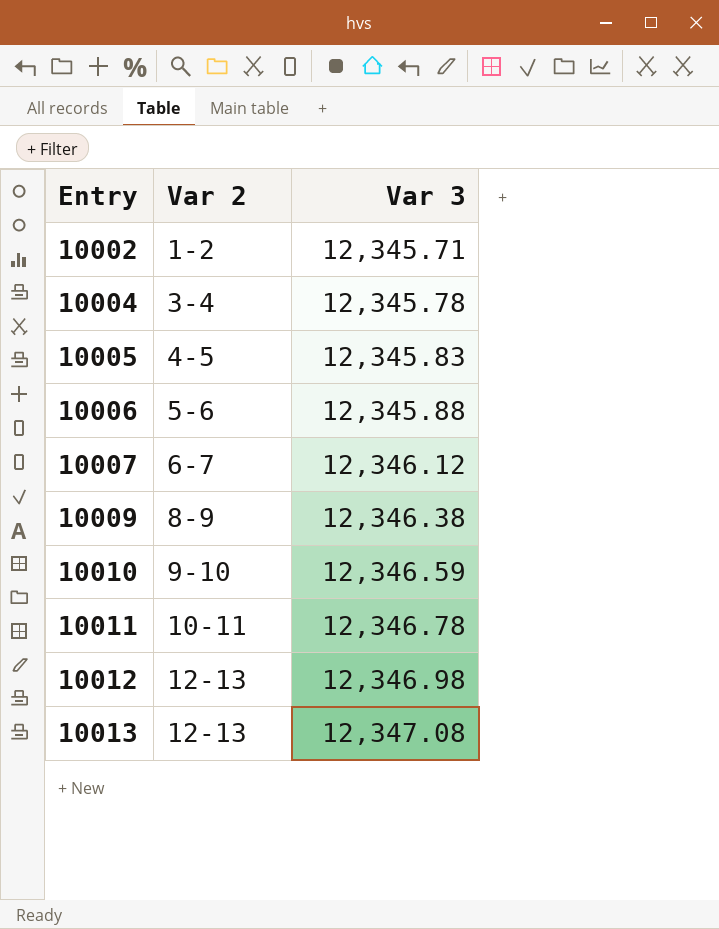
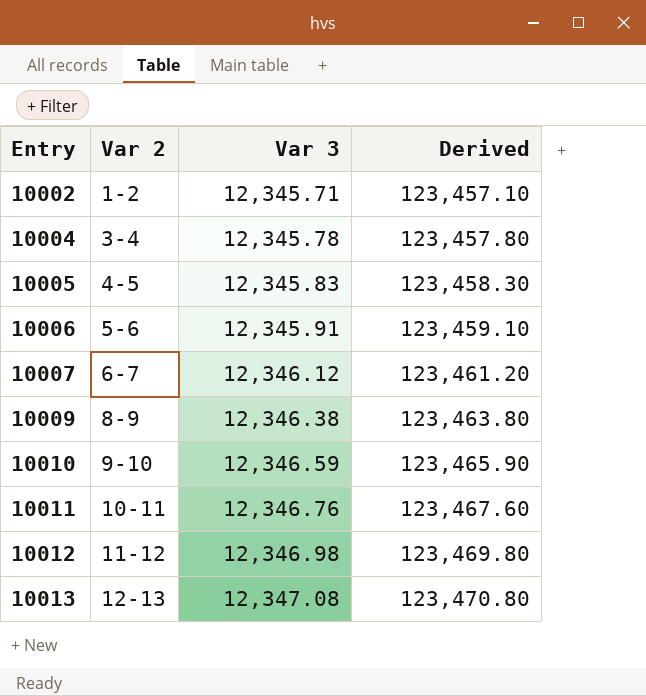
column Derived | formula: none -> [Var 3] * 10
10006 | Var 3: 12,345.88 -> 12,345.91
10011 | Var 3: 12,346.78 -> 12,346.76
10012 | Var 2: 12-13 -> 11-12

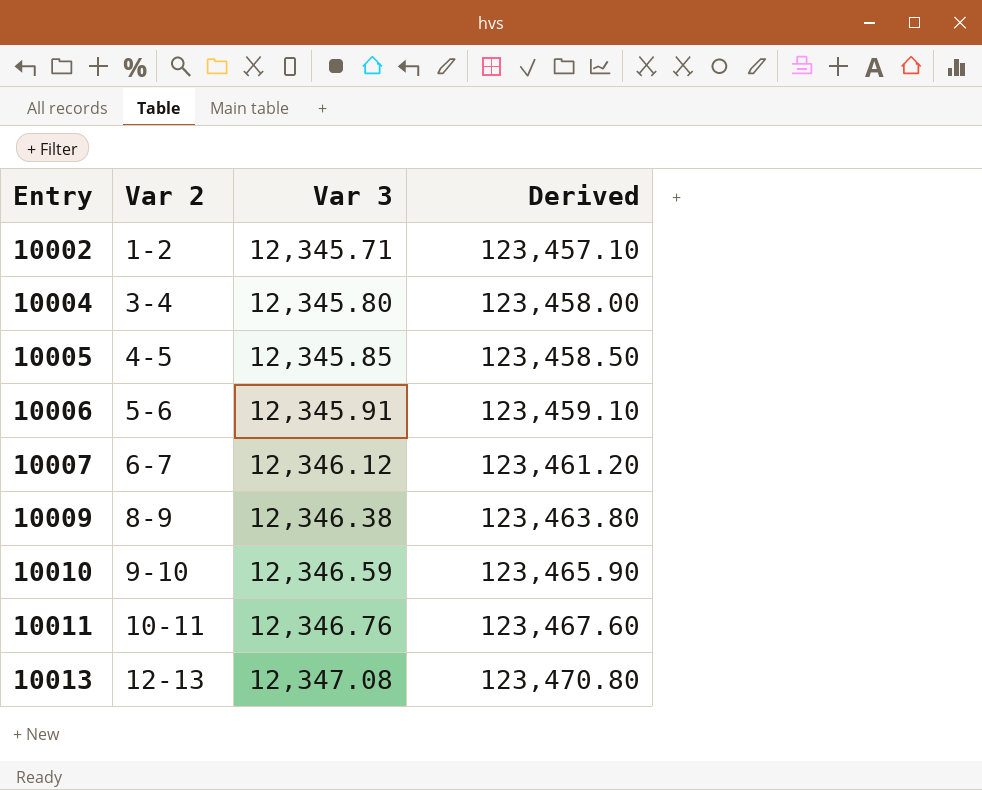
row 10012: 11-12 | 12,346.98 | 123,469.80 -> none
10004 | Var 3: 12,345.78 -> 12,345.80
10004 | Derived: 123,457.80 -> 123,458.00
10005 | Var 3: 12,345.83 -> 12,345.85
10005 | Derived: 123,458.30 -> 123,458.50

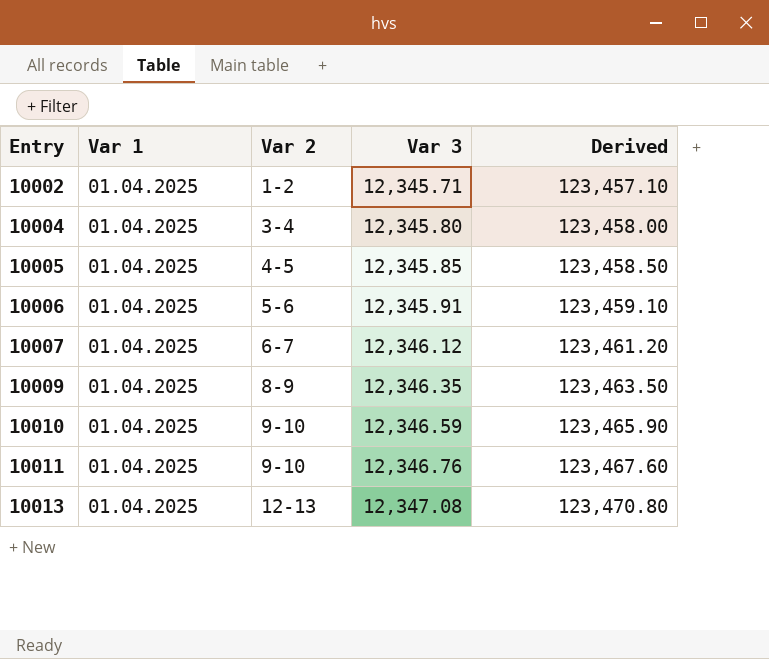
column Var 1 | position: none -> 2
10009 | Var 3: 12,346.38 -> 12,346.35
10009 | Derived: 123,463.80 -> 123,463.50
10011 | Var 2: 10-11 -> 9-10

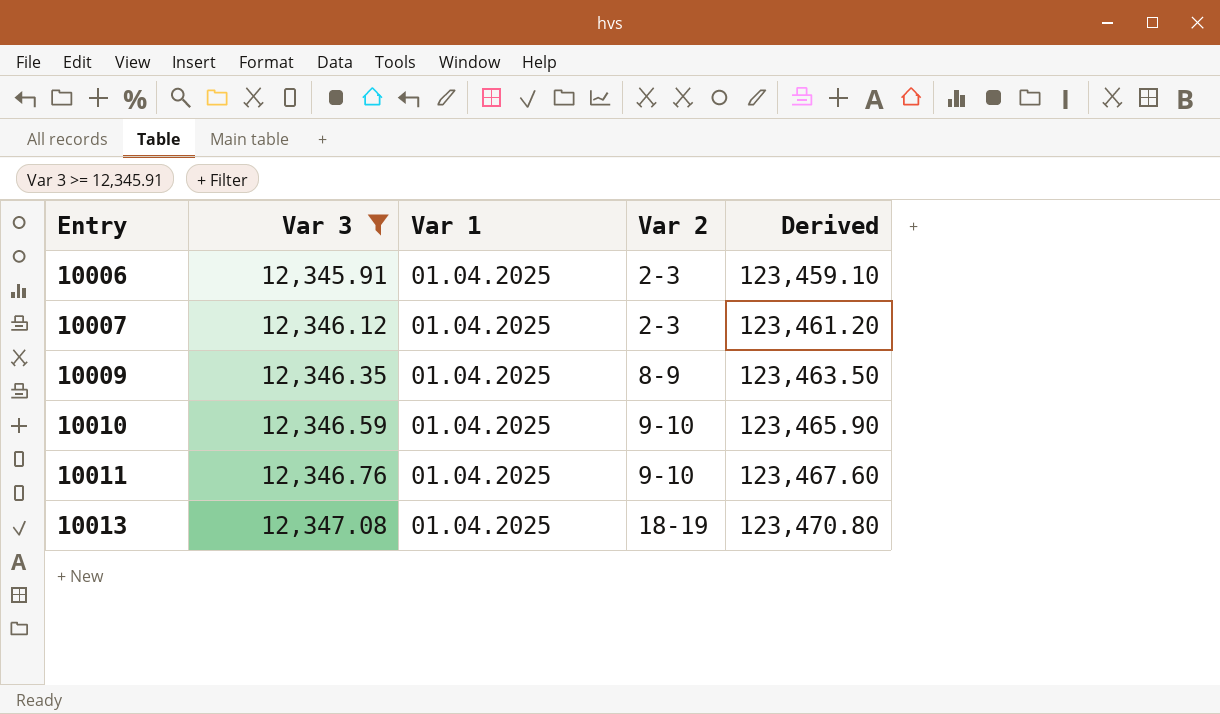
filter: none -> Var 3 >= 12,345.91
column Var 3 | position: 4 -> 2
10006 | Var 2: 5-6 -> 2-3
10007 | Var 2: 6-7 -> 2-3
10013 | Var 2: 12-13 -> 18-19

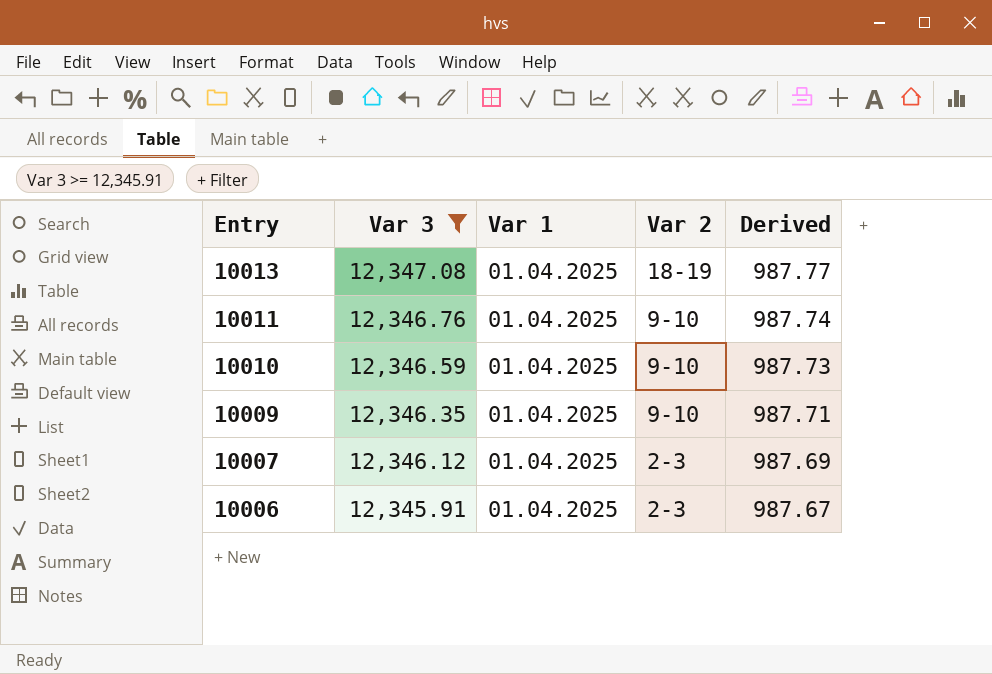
row order: Entry ascending -> Entry descending
column Derived | formula: [Var 3] * 10 -> [Var 3] * 0.08
10009 | Var 2: 8-9 -> 9-10

